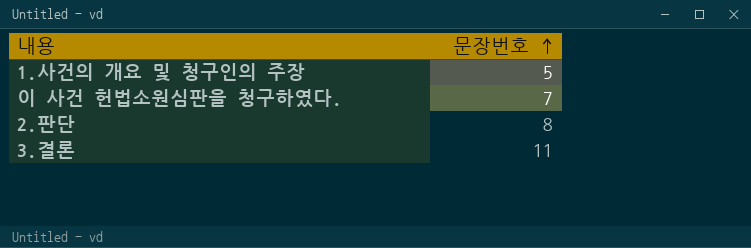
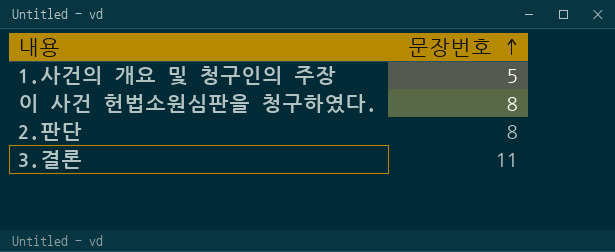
이 사건 헌법소원심판을 청구하였다. | 문장번호: 7 -> 8

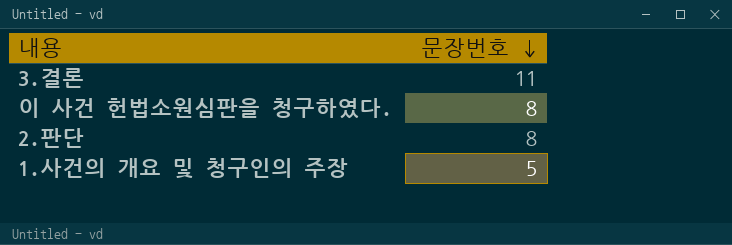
row order: 문장번호 ascending -> 문장번호 descending

